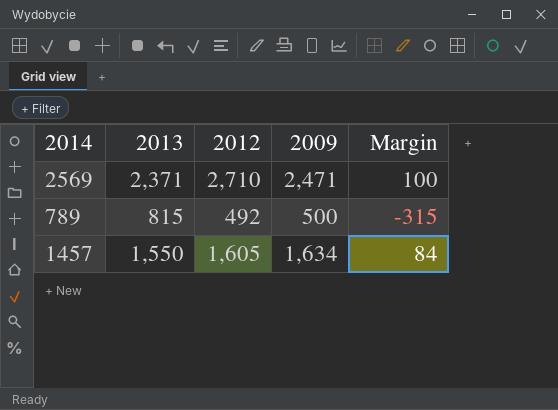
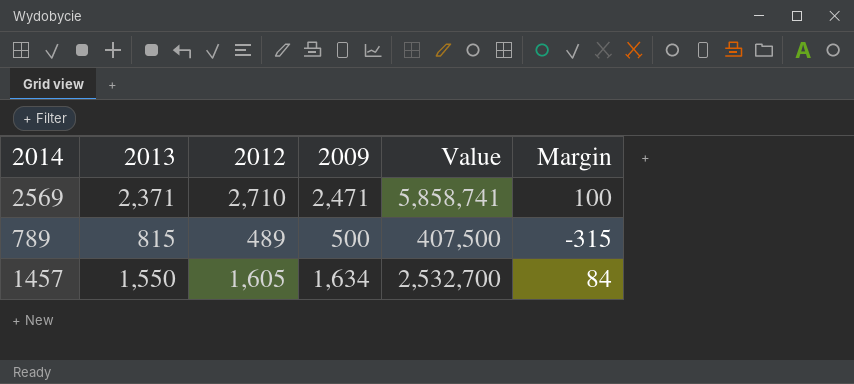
column Value | formula: none -> [2013] * [2009]
789 | 2012: 492 -> 489

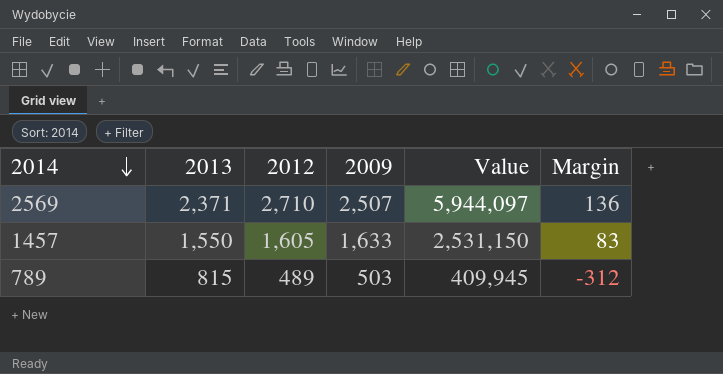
row order: none -> 2014 descending
2569 | 2009: 2,471 -> 2,507
2569 | Value: 5,858,741 -> 5,944,097
2569 | Margin: 100 -> 136
1457 | 2009: 1,634 -> 1,633
1457 | Value: 2,532,700 -> 2,531,150
1457 | Margin: 84 -> 83
789 | 2009: 500 -> 503
789 | Value: 407,500 -> 409,945
789 | Margin: -315 -> -312

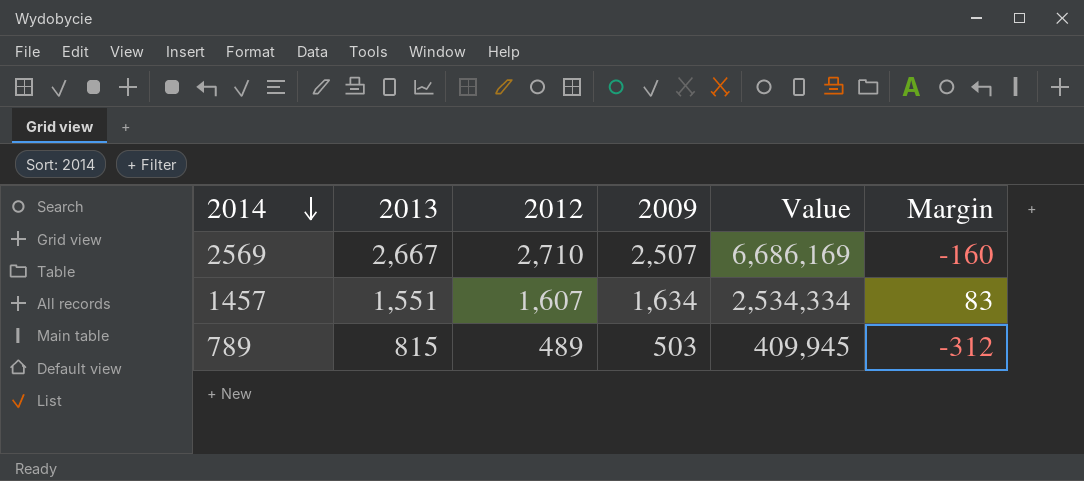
2569 | 2013: 2,371 -> 2,667
2569 | Value: 5,944,097 -> 6,686,169
2569 | Margin: 136 -> -160
1457 | 2013: 1,550 -> 1,551
1457 | 2012: 1,605 -> 1,607
1457 | 2009: 1,633 -> 1,634
1457 | Value: 2,531,150 -> 2,534,334

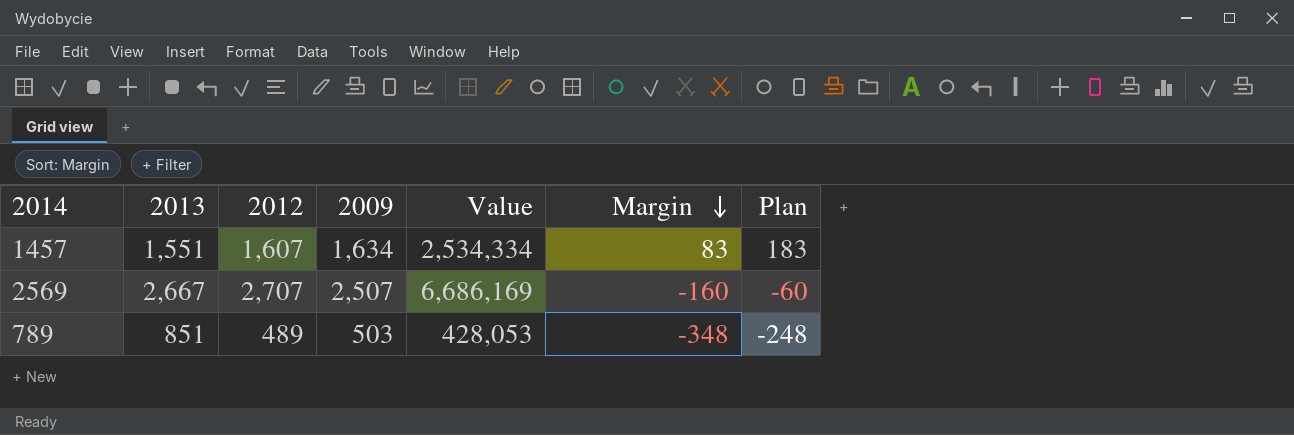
row order: 2014 descending -> Margin descending
column Plan | formula: none -> [Margin] + 100
2569 | 2012: 2,710 -> 2,707
789 | 2013: 815 -> 851
789 | Value: 409,945 -> 428,053
789 | Margin: -312 -> -348

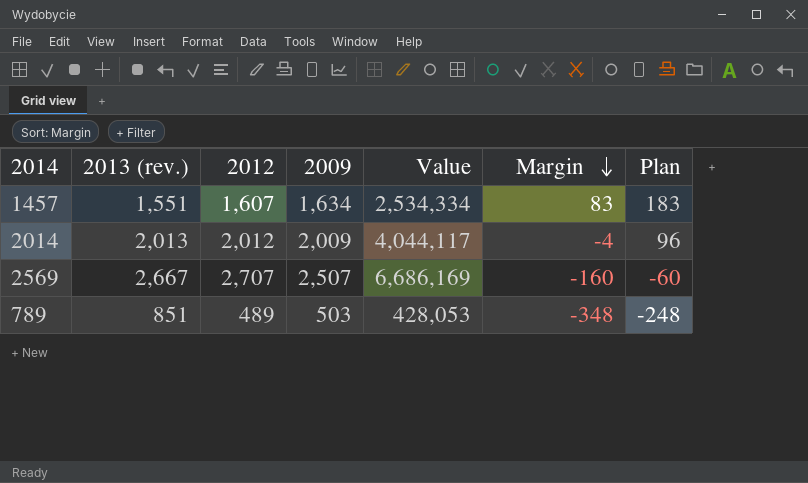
column name: 2013 -> 2013 (rev.)
row 2014: none -> 2,013 | 2,012 | 2,009 | 4,044,117 | -4 | 96

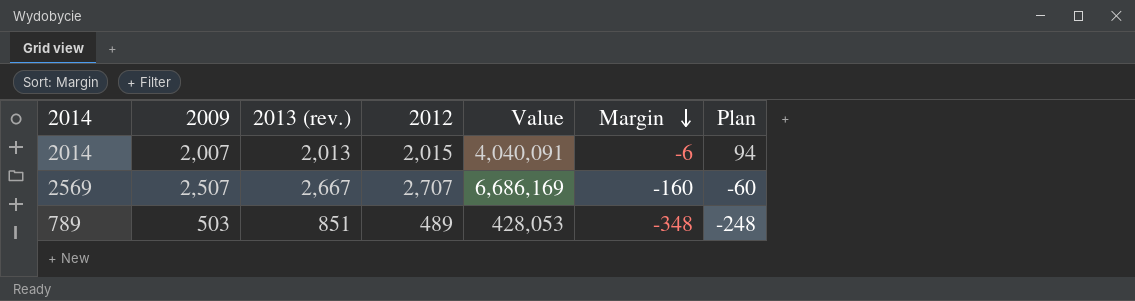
column 2009 | position: 4 -> 2
row 1457: 1,551 | 1,607 | 1,634 | 2,534,334 | 83 | 183 -> none
2014 | 2009: 2,009 -> 2,007
2014 | 2012: 2,012 -> 2,015
2014 | Value: 4,044,117 -> 4,040,091
2014 | Margin: -4 -> -6
2014 | Plan: 96 -> 94

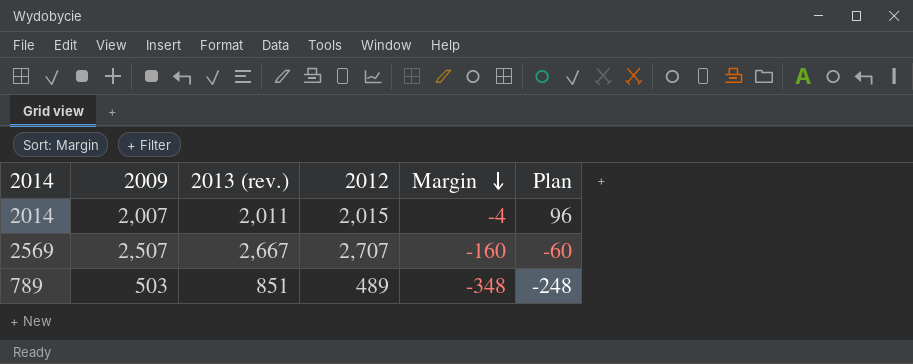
column Value | formula: [2009] * [2013 (rev.)] -> none
2014 | 2013 (rev.): 2,013 -> 2,011
2014 | Margin: -6 -> -4
2014 | Plan: 94 -> 96

